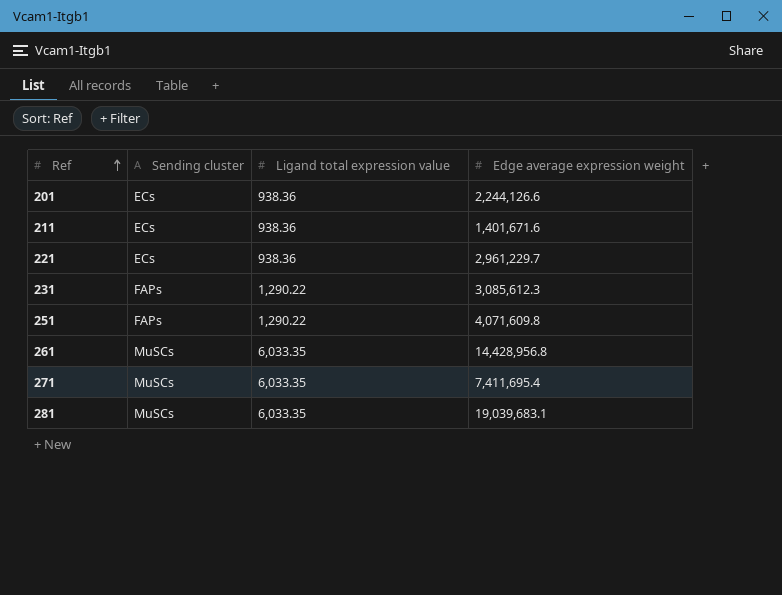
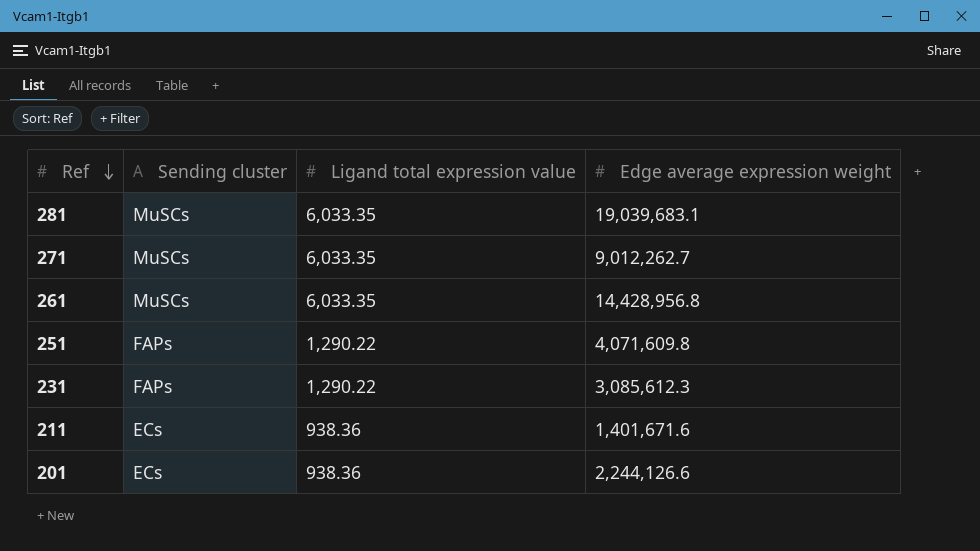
row order: Ref ascending -> Ref descending
row 221: ECs | 938.36 | 2,961,229.7 -> none
271 | Edge average expression weight: 7,411,695.4 -> 9,012,262.7

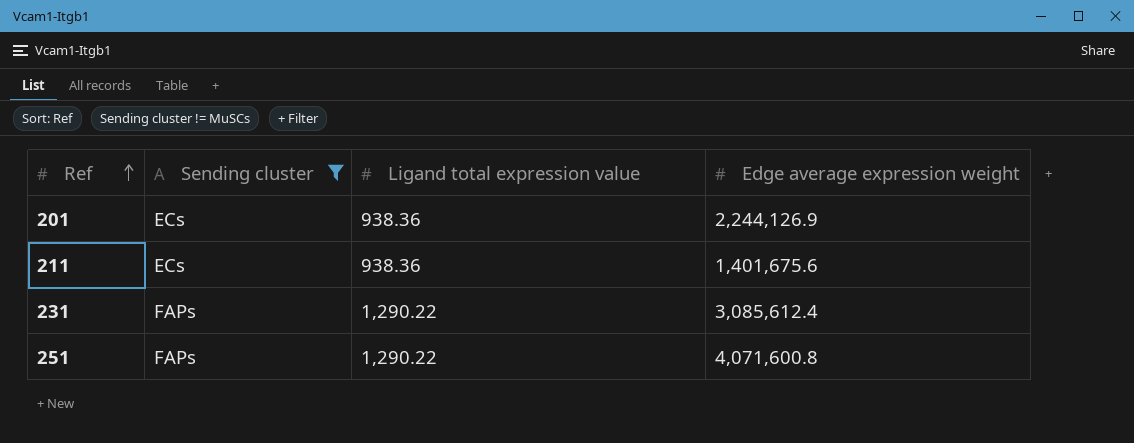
filter: none -> Sending cluster != MuSCs
row order: Ref descending -> Ref ascending
201 | Edge average expression weight: 2,244,126.6 -> 2,244,126.9
211 | Edge average expression weight: 1,401,671.6 -> 1,401,675.6
231 | Edge average expression weight: 3,085,612.3 -> 3,085,612.4
251 | Edge average expression weight: 4,071,609.8 -> 4,071,600.8

